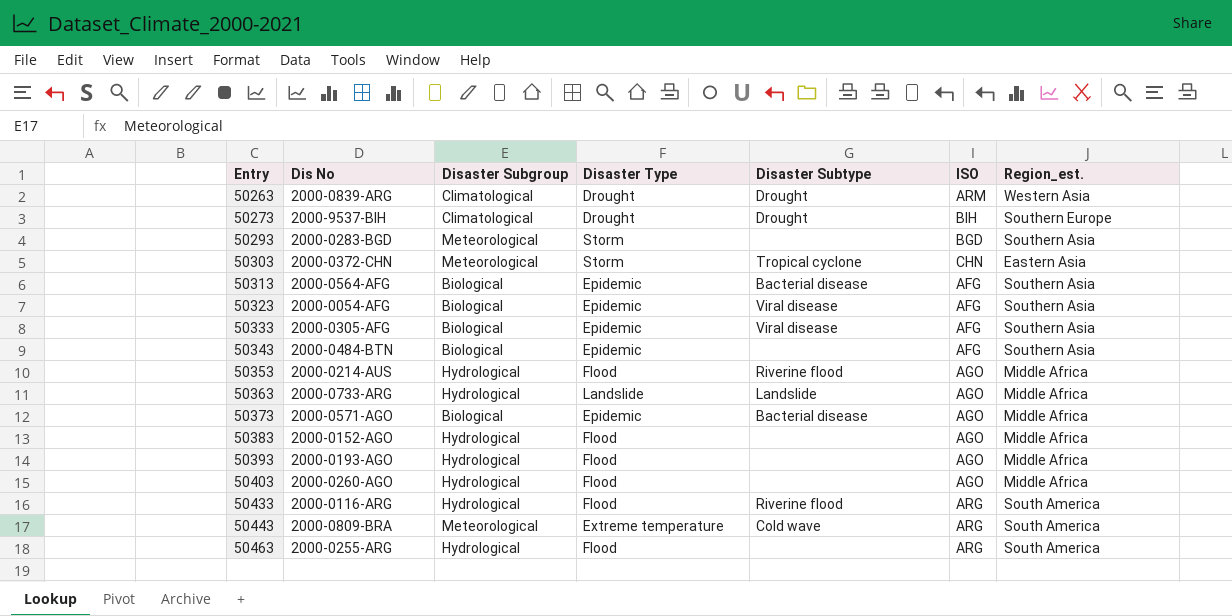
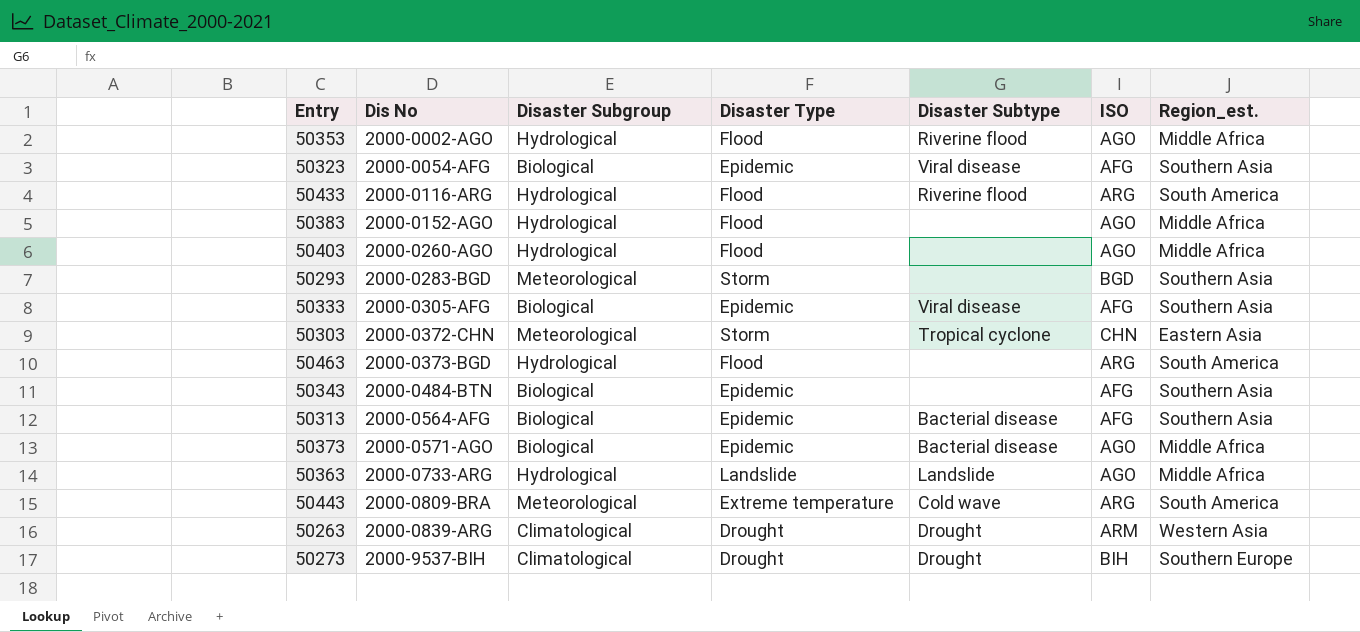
row order: Entry ascending -> Dis No ascending
row 50393: 2000-0193-AGO | Hydrological | Flood | none | AGO | Middle Africa -> none
50353 | Dis No: 2000-0214-AUS -> 2000-0002-AGO
50463 | Dis No: 2000-0255-ARG -> 2000-0373-BGD

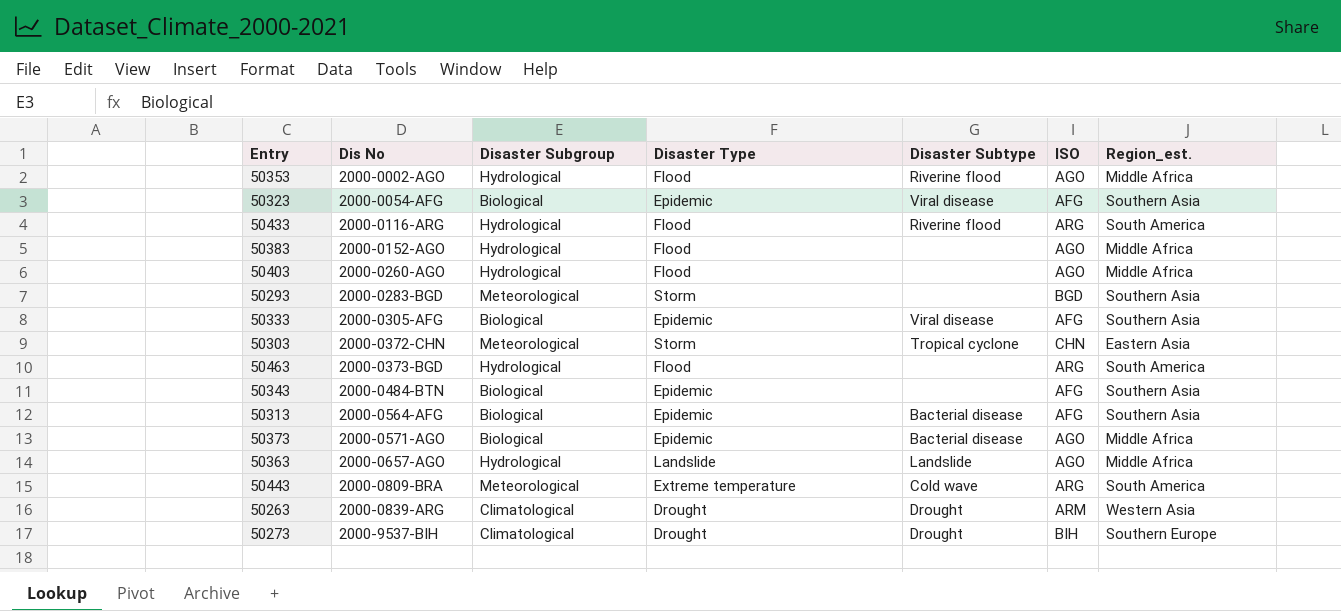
50363 | Dis No: 2000-0733-ARG -> 2000-0657-AGO

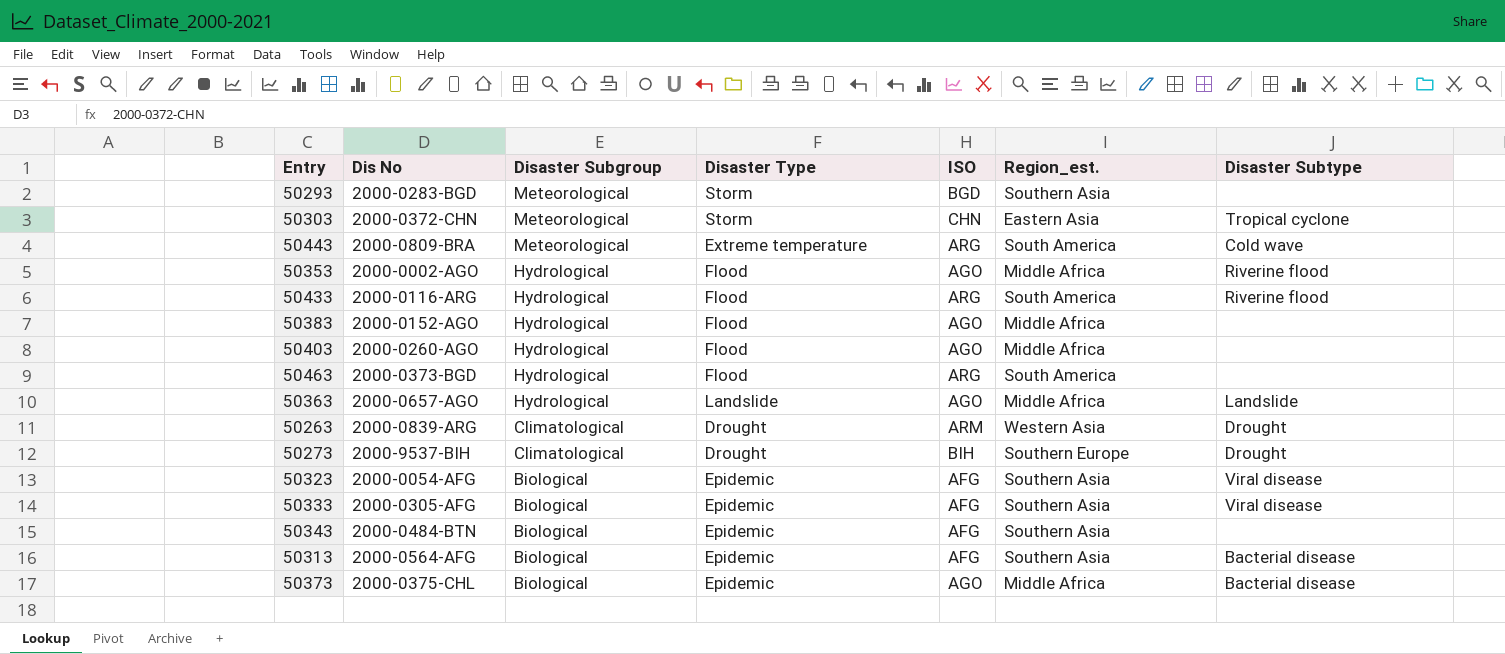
row order: Dis No ascending -> Disaster Subgroup descending
column Disaster Subtype | position: 5 -> 7
50373 | Dis No: 2000-0571-AGO -> 2000-0375-CHL

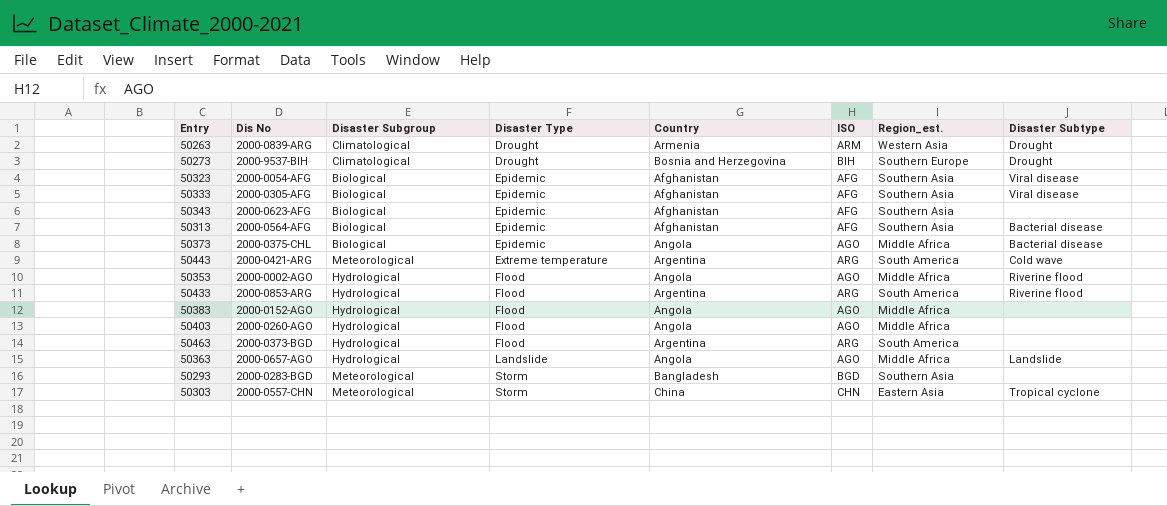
row order: Disaster Subgroup descending -> Disaster Type ascending
column Country | position: none -> 5
50343 | Dis No: 2000-0484-BTN -> 2000-0623-AFG
50443 | Dis No: 2000-0809-BRA -> 2000-0421-ARG
50433 | Dis No: 2000-0116-ARG -> 2000-0853-ARG
50303 | Dis No: 2000-0372-CHN -> 2000-0557-CHN

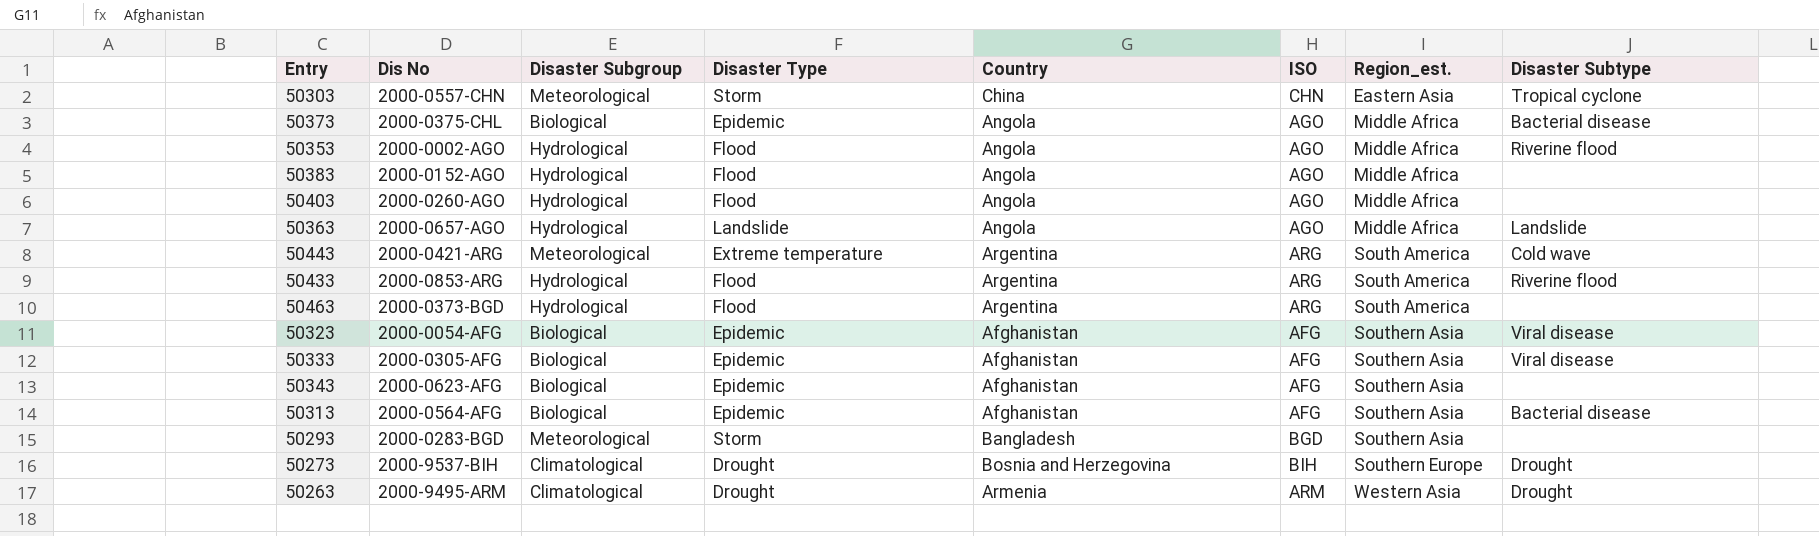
row order: Disaster Type ascending -> Region_est. ascending
50263 | Dis No: 2000-0839-ARG -> 2000-9495-ARM

